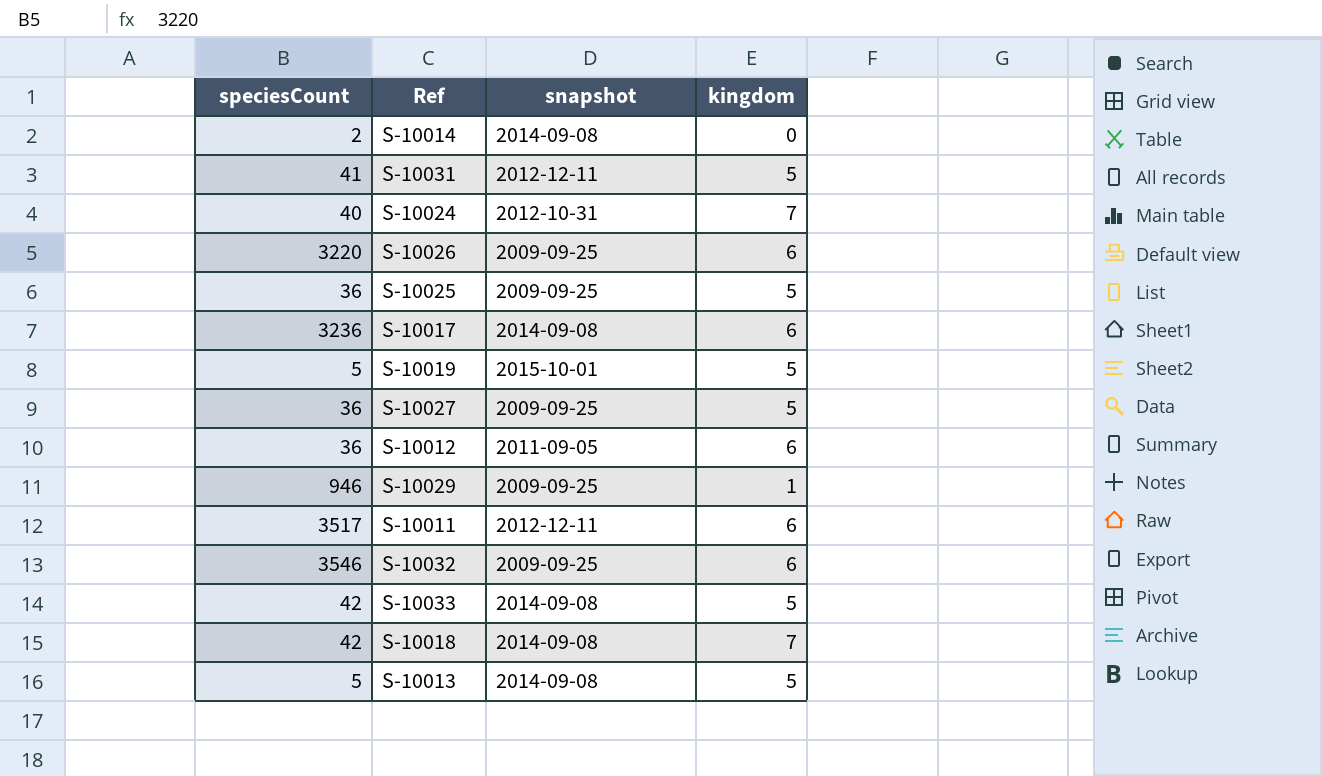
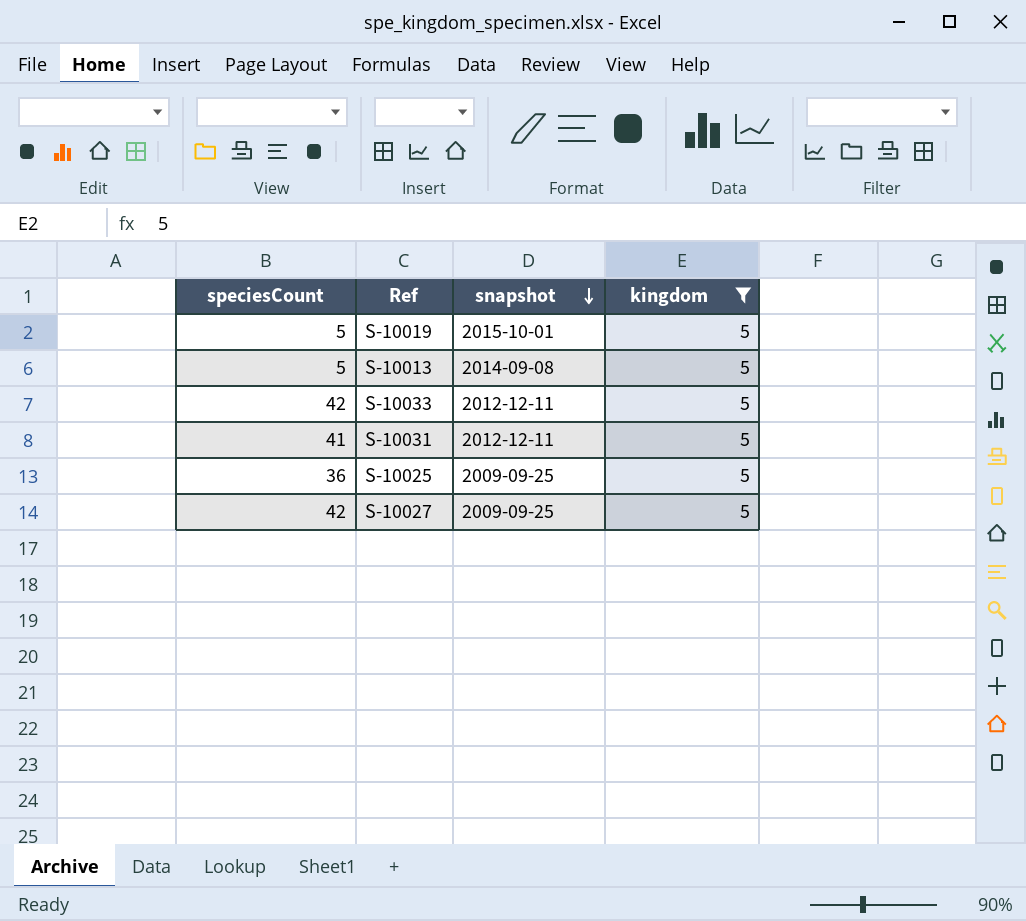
filter: none -> kingdom = 5
row order: none -> snapshot descending
S-10033 | snapshot: 2014-09-08 -> 2012-12-11
S-10027 | speciesCount: 36 -> 42

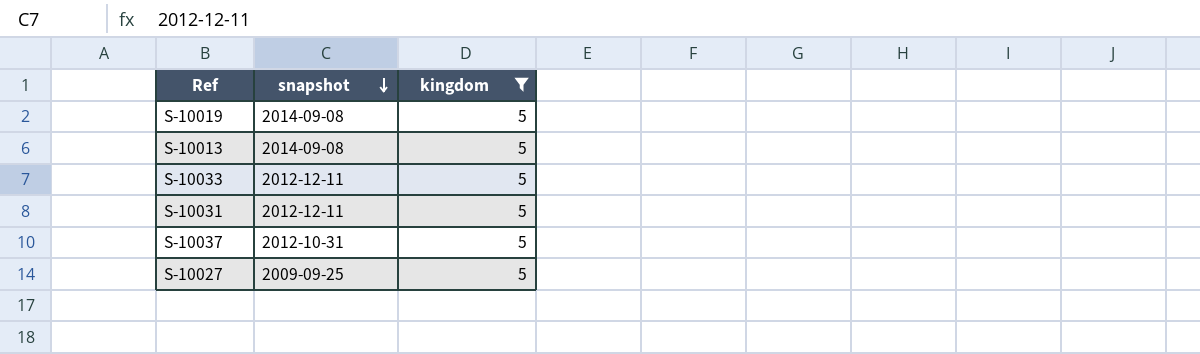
column speciesCount | position: 1 -> none
row S-10025: 36 | 2009-09-25 | 5 -> none
S-10019 | snapshot: 2015-10-01 -> 2014-09-08
row S-10037: none -> 2012-10-31 | 5

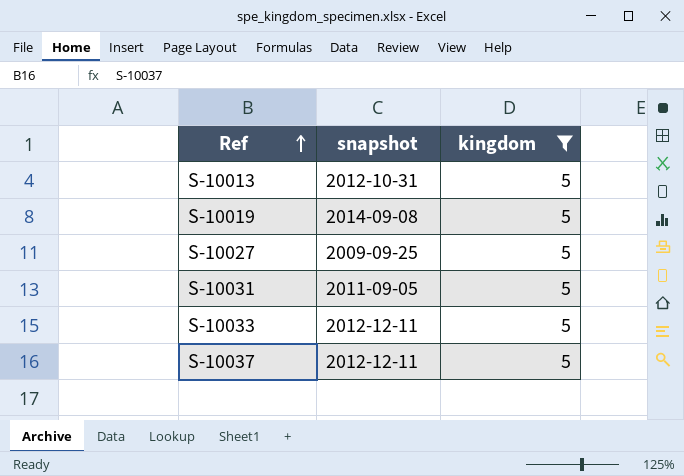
row order: snapshot descending -> Ref ascending
S-10013 | snapshot: 2014-09-08 -> 2012-10-31
S-10031 | snapshot: 2012-12-11 -> 2011-09-05
S-10037 | snapshot: 2012-10-31 -> 2012-12-11

